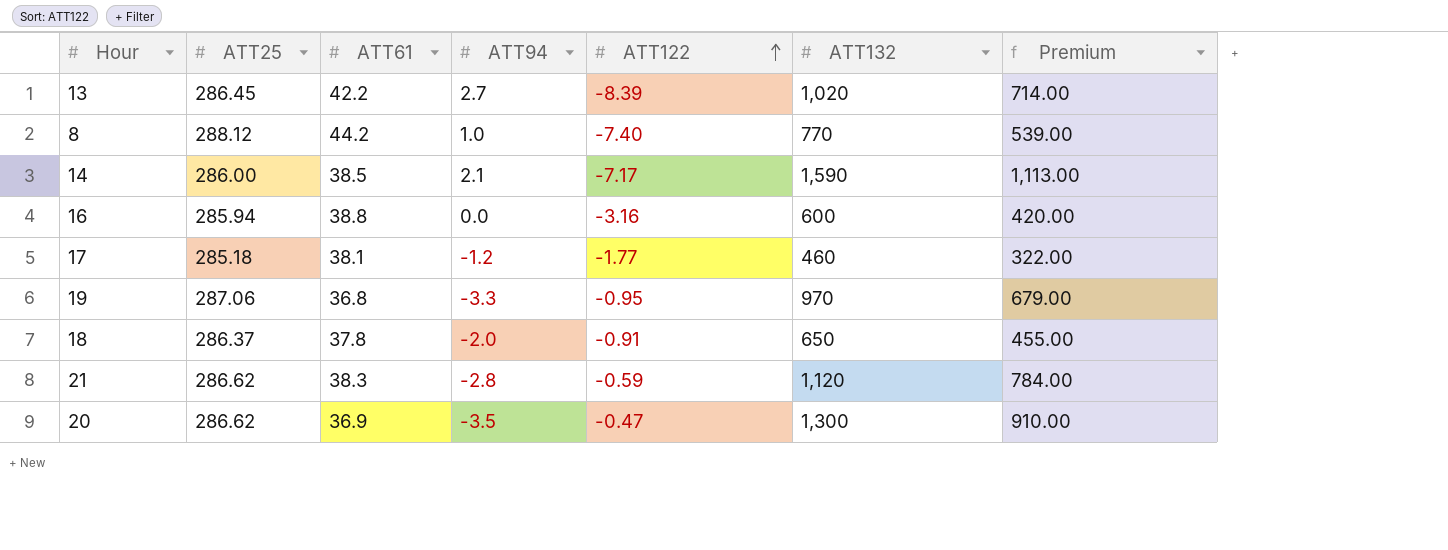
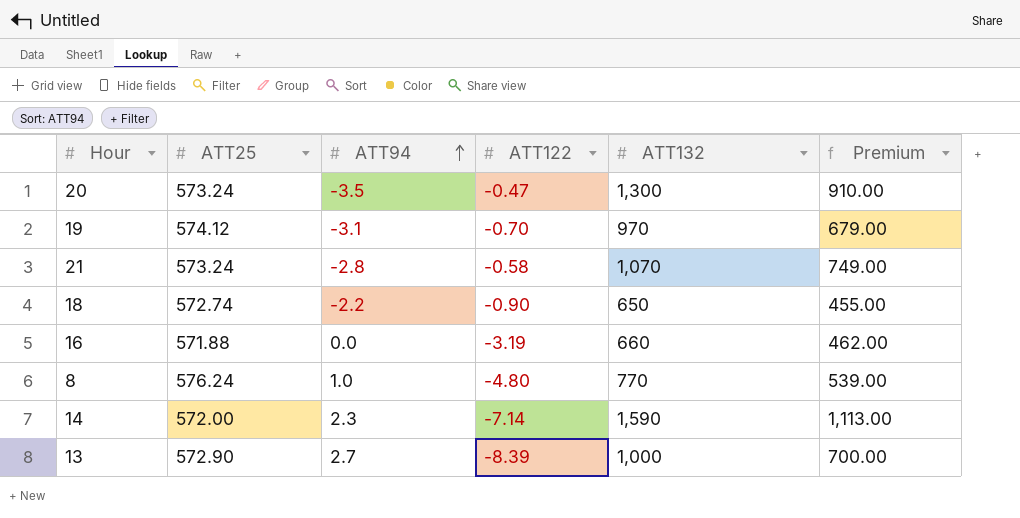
row order: ATT122 ascending -> ATT94 ascending
column ATT61 | position: 3 -> none
row 17: 285.18 | 38.1 | -1.2 | -1.77 | 460 | 322.00 -> none
20 | ATT25: 286.62 -> 573.24
19 | ATT25: 287.06 -> 574.12
19 | ATT94: -3.3 -> -3.1
19 | ATT122: -0.95 -> -0.70
21 | ATT25: 286.62 -> 573.24
21 | ATT122: -0.59 -> -0.58
21 | ATT132: 1,120 -> 1,070
21 | Premium: 784.00 -> 749.00
18 | ATT25: 286.37 -> 572.74
18 | ATT94: -2.0 -> -2.2
18 | ATT122: -0.91 -> -0.90
16 | ATT25: 285.94 -> 571.88
16 | ATT122: -3.16 -> -3.19
16 | ATT132: 600 -> 660
16 | Premium: 420.00 -> 462.00
8 | ATT25: 288.12 -> 576.24
8 | ATT122: -7.40 -> -4.80
14 | ATT25: 286.00 -> 572.00
14 | ATT94: 2.1 -> 2.3
14 | ATT122: -7.17 -> -7.14
13 | ATT25: 286.45 -> 572.90
13 | ATT132: 1,020 -> 1,000
13 | Premium: 714.00 -> 700.00

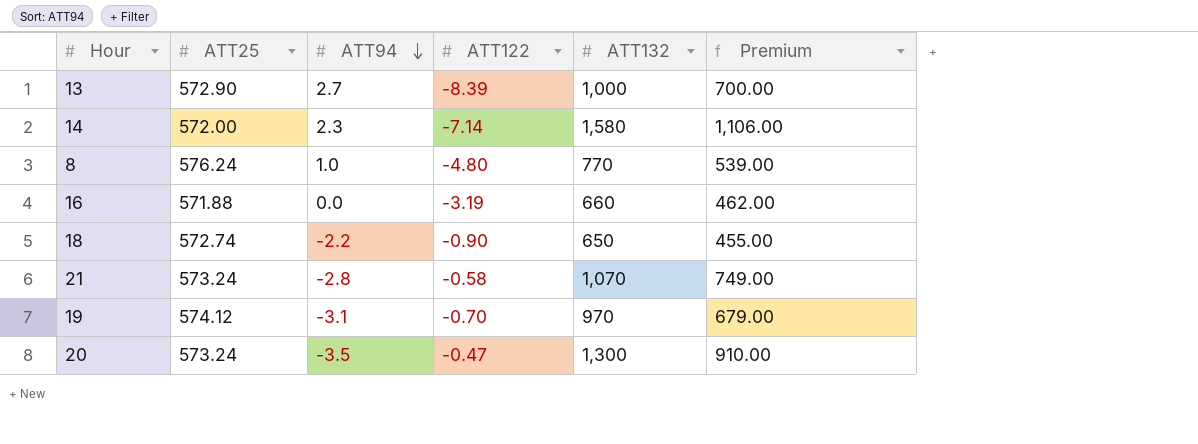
row order: ATT94 ascending -> ATT94 descending
14 | ATT132: 1,590 -> 1,580
14 | Premium: 1,113.00 -> 1,106.00

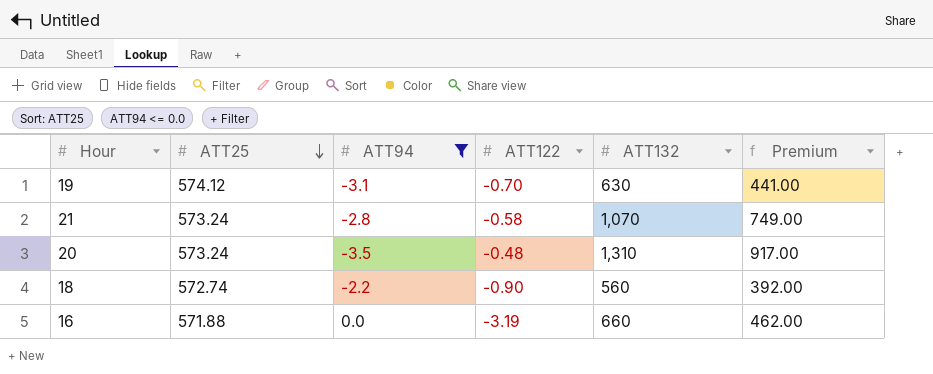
filter: none -> ATT94 <= 0.0
row order: ATT94 descending -> ATT25 descending
19 | ATT132: 970 -> 630
19 | Premium: 679.00 -> 441.00
20 | ATT122: -0.47 -> -0.48
20 | ATT132: 1,300 -> 1,310
20 | Premium: 910.00 -> 917.00
18 | ATT132: 650 -> 560
18 | Premium: 455.00 -> 392.00

